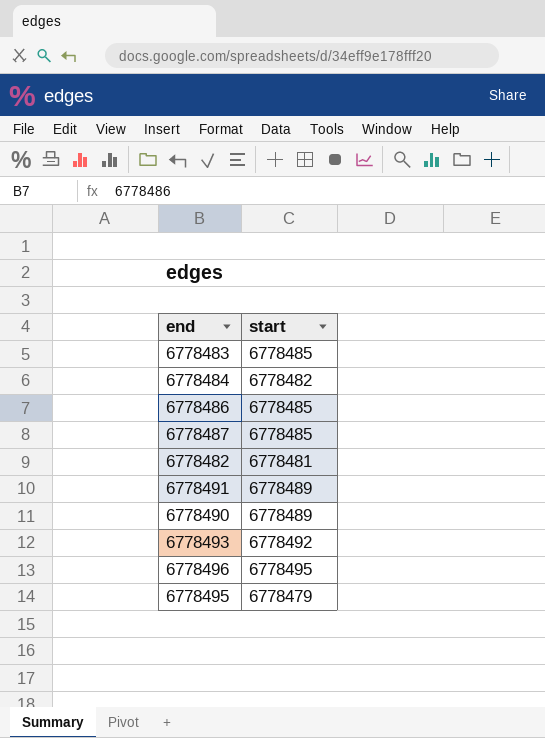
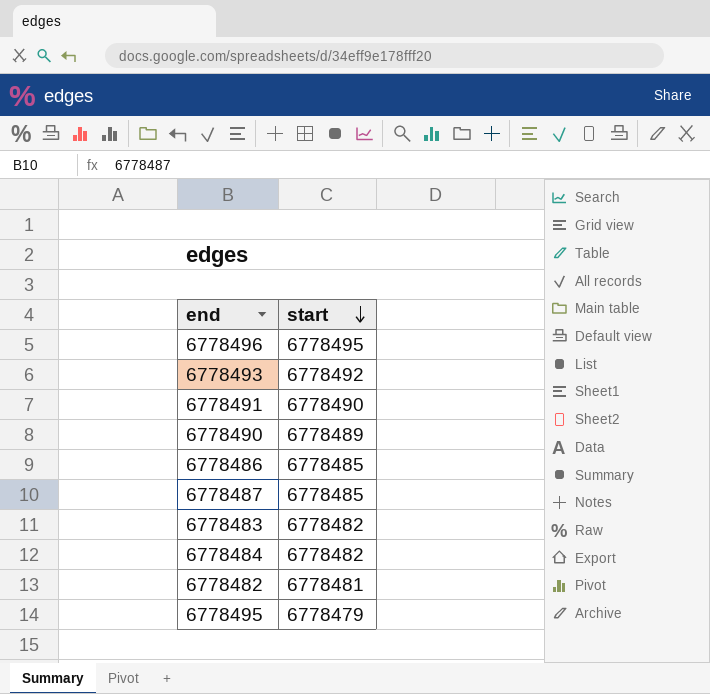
row order: none -> start descending
6778491 | start: 6778489 -> 6778490
6778483 | start: 6778485 -> 6778482

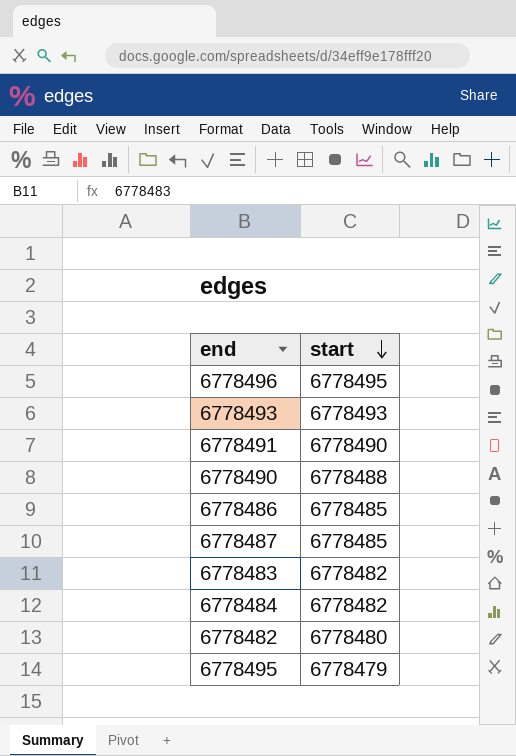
6778493 | start: 6778492 -> 6778493
6778490 | start: 6778489 -> 6778488
6778482 | start: 6778481 -> 6778480

